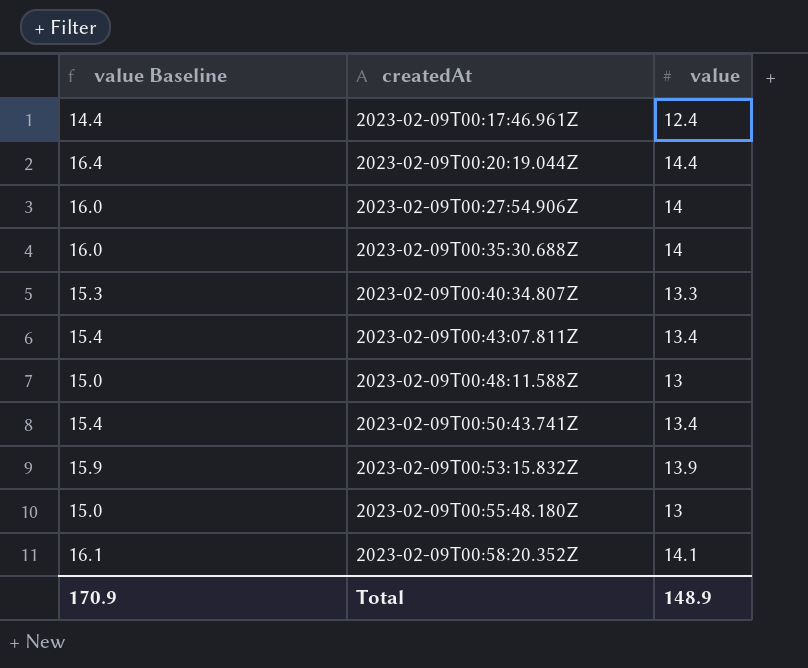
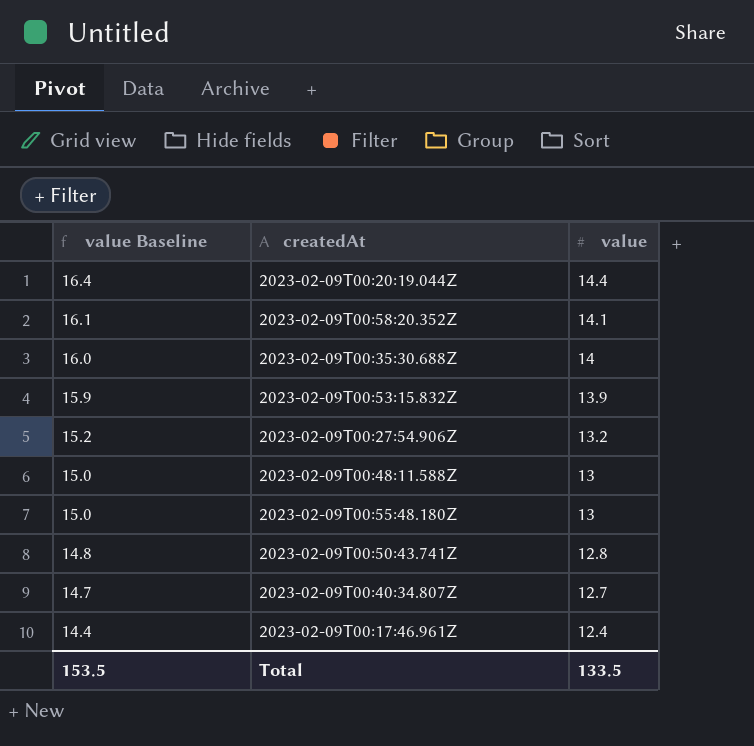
row order: createdAt ascending -> value Baseline descending
row 2023-02-09T00:43:07.811Z: 15.4 | 13.4 -> none
2023-02-09T00:27:54.906Z | value Baseline: 16.0 -> 15.2
2023-02-09T00:27:54.906Z | value: 14 -> 13.2
2023-02-09T00:50:43.741Z | value Baseline: 15.4 -> 14.8
2023-02-09T00:50:43.741Z | value: 13.4 -> 12.8
2023-02-09T00:40:34.807Z | value Baseline: 15.3 -> 14.7
2023-02-09T00:40:34.807Z | value: 13.3 -> 12.7
Total | value Baseline: 170.9 -> 153.5
Total | value: 148.9 -> 133.5

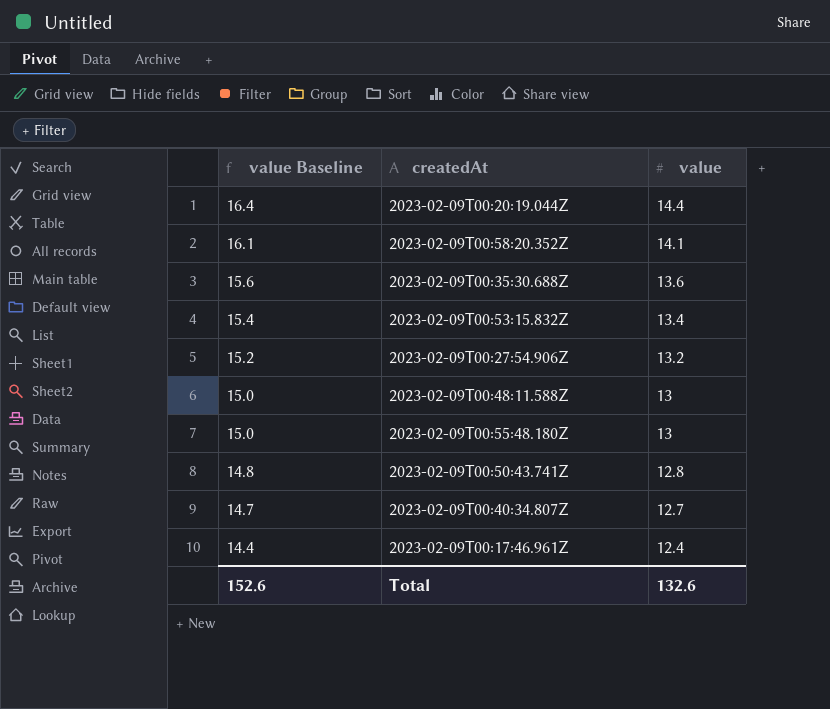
2023-02-09T00:35:30.688Z | value Baseline: 16.0 -> 15.6
2023-02-09T00:35:30.688Z | value: 14 -> 13.6
2023-02-09T00:53:15.832Z | value Baseline: 15.9 -> 15.4
2023-02-09T00:53:15.832Z | value: 13.9 -> 13.4
Total | value Baseline: 153.5 -> 152.6
Total | value: 133.5 -> 132.6

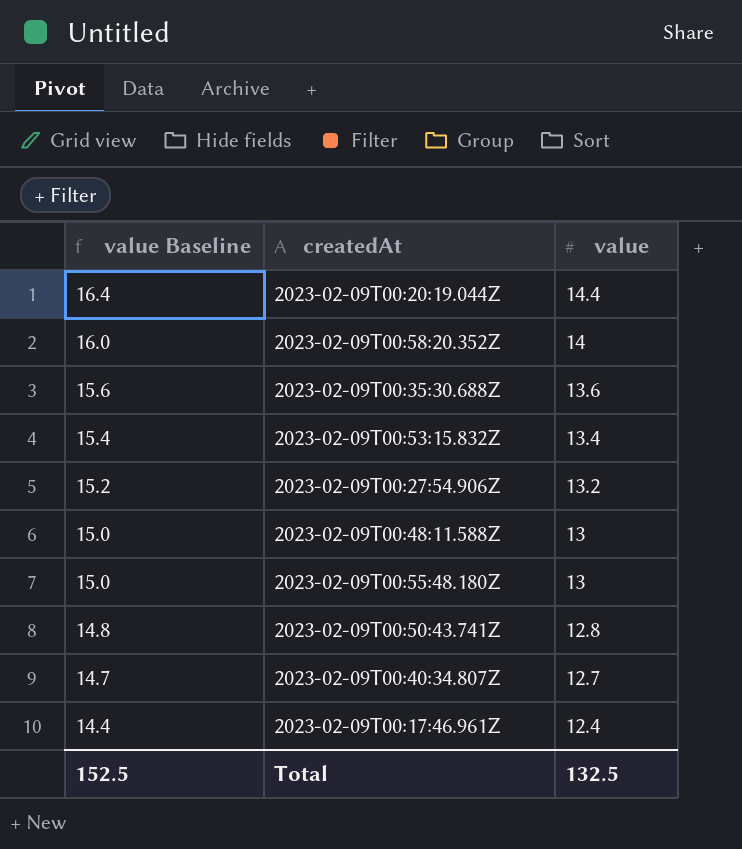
2023-02-09T00:58:20.352Z | value Baseline: 16.1 -> 16.0
2023-02-09T00:58:20.352Z | value: 14.1 -> 14
Total | value Baseline: 152.6 -> 152.5
Total | value: 132.6 -> 132.5

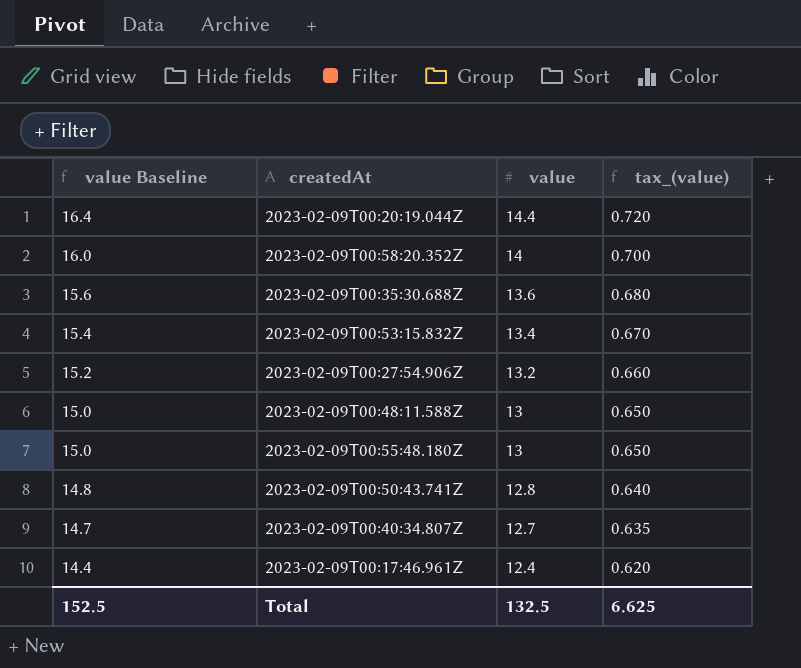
column tax_(value) | formula: none -> [value] * 0.05

